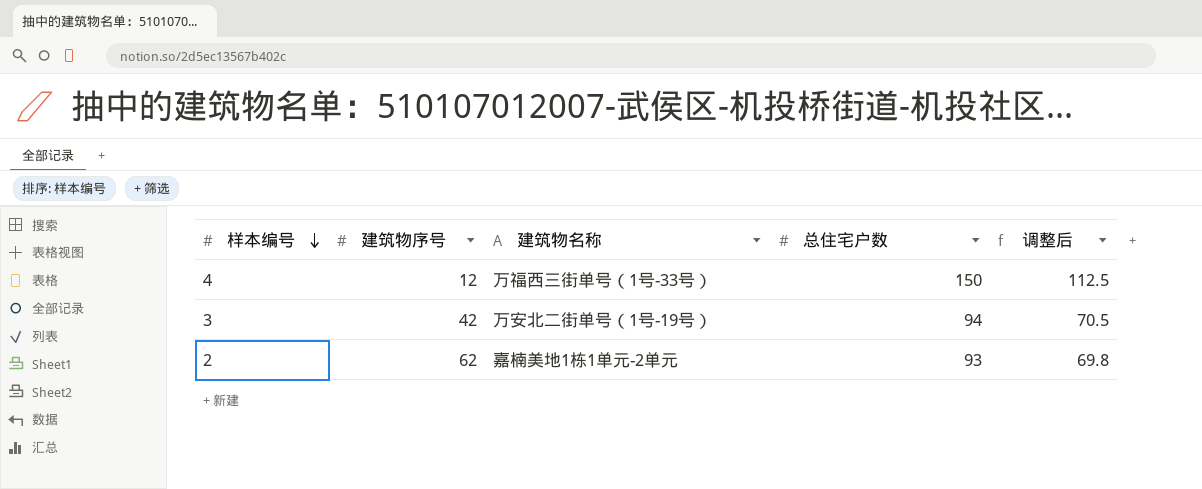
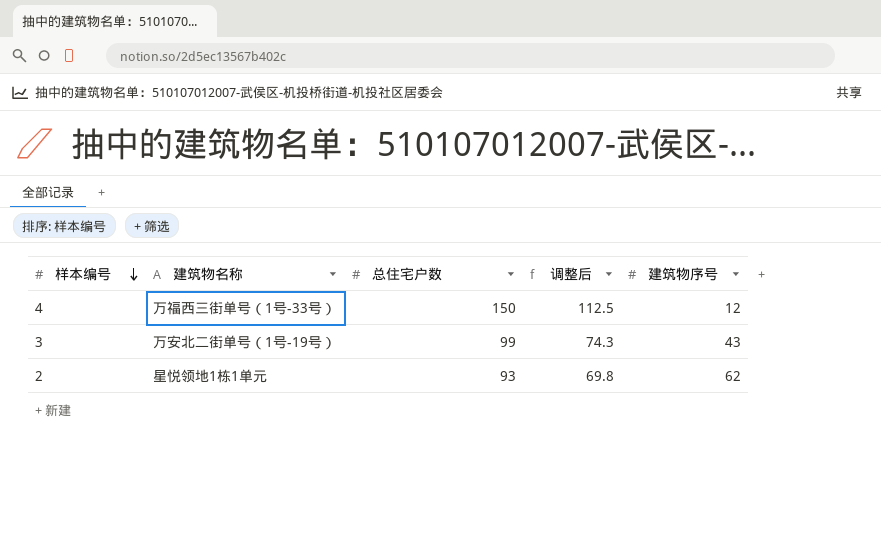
column 建筑物序号 | position: 2 -> 5
3 | 总住宅户数: 94 -> 99
3 | 调整后: 70.5 -> 74.3
3 | 建筑物序号: 42 -> 43
2 | 建筑物名称: 嘉楠美地1栋1单元-2单元 -> 星悦领地1栋1单元

